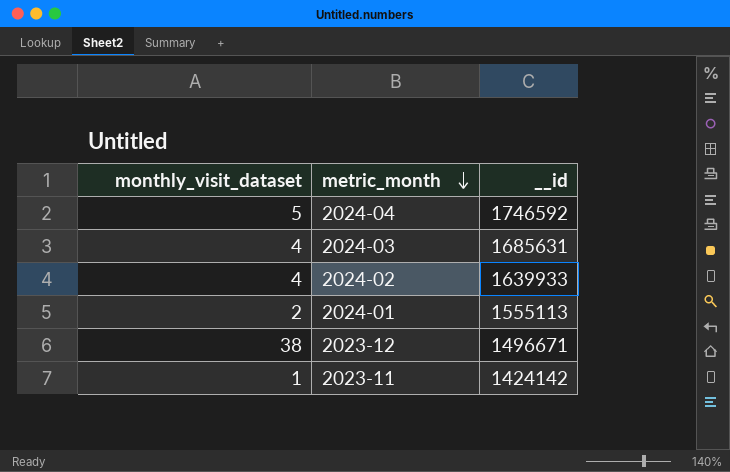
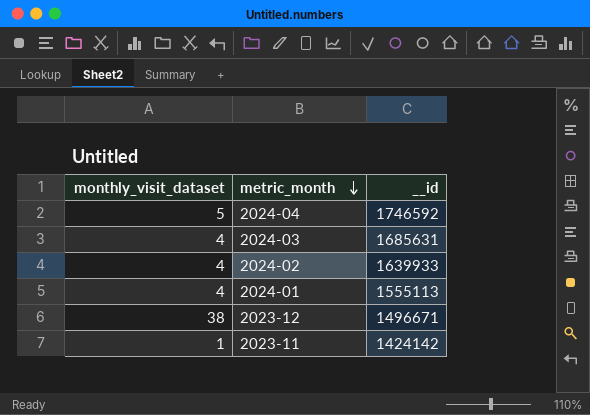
2024-01 | monthly_visit_dataset: 2 -> 4

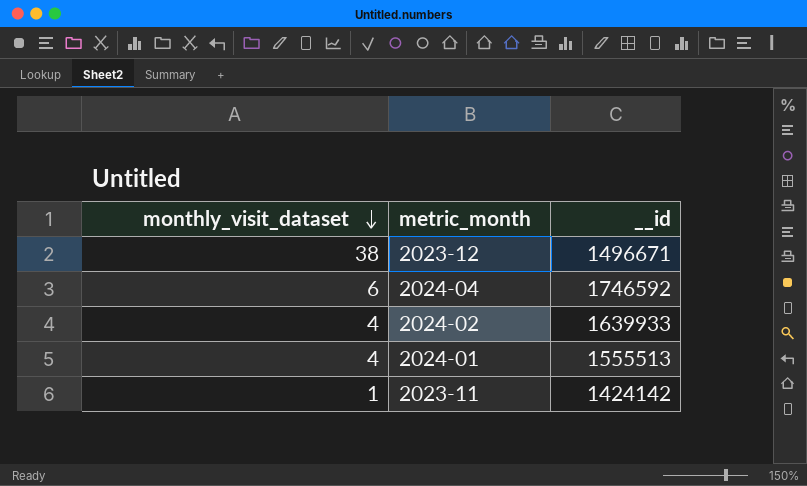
row order: metric_month descending -> monthly_visit_dataset descending
row 2024-03: 4 | 1685631 -> none
2024-04 | monthly_visit_dataset: 5 -> 6
2024-01 | __id: 1555113 -> 1555513

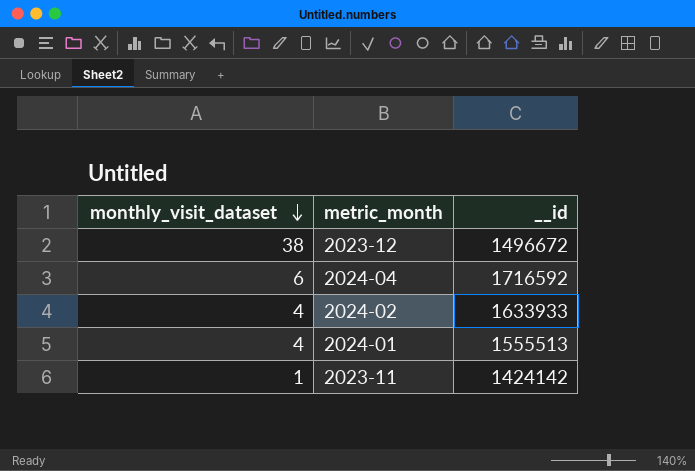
2023-12 | __id: 1496671 -> 1496672
2024-04 | __id: 1746592 -> 1716592
2024-02 | __id: 1639933 -> 1633933

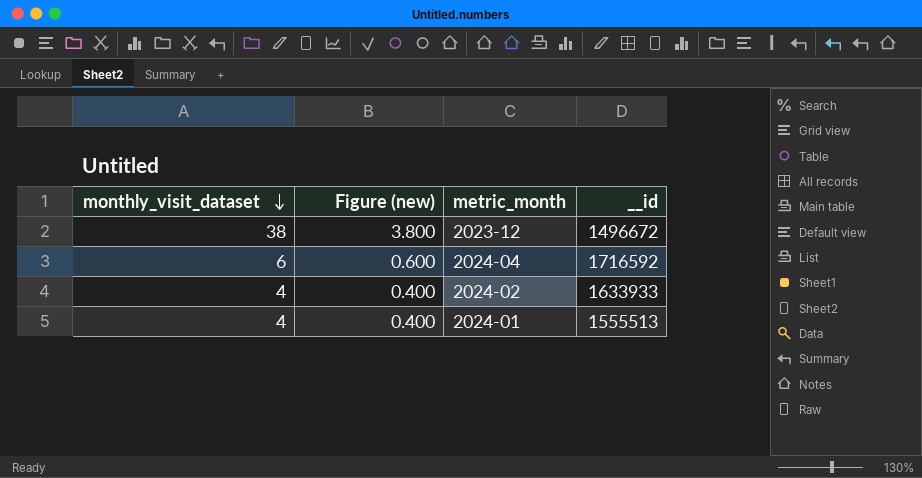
column Figure (new) | formula: none -> [monthly_visit_dataset] * 0.1
row 2023-11: 1 | 1424142 -> none

